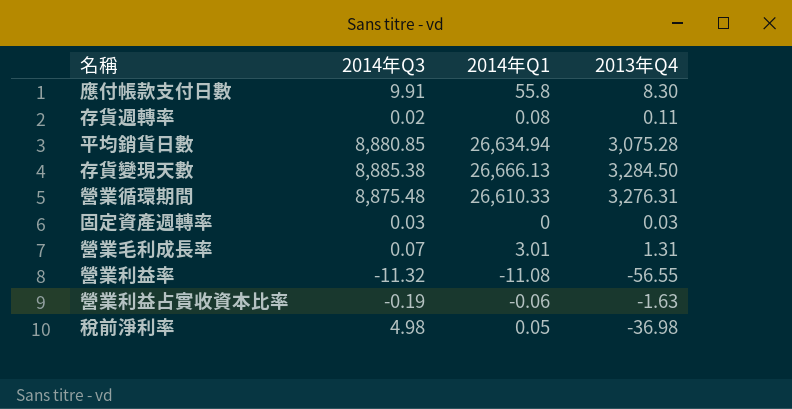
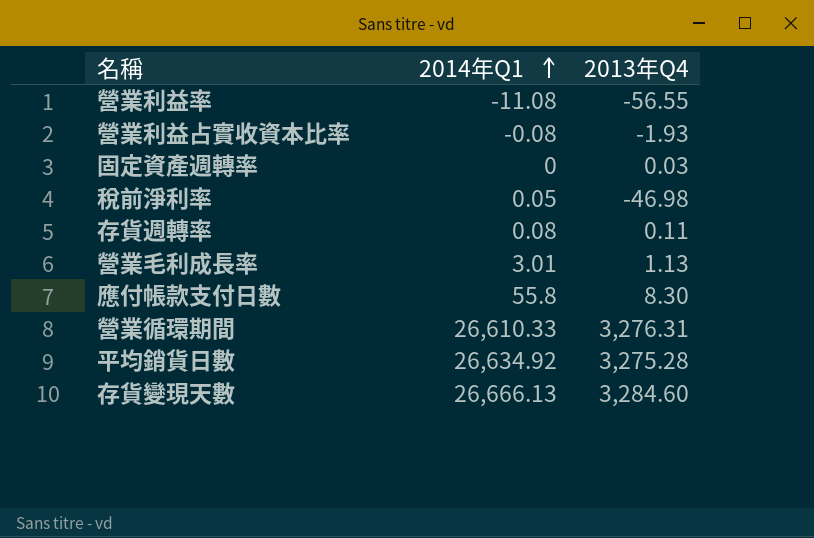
row order: none -> 2014年Q1 ascending
column 2014年Q3 | position: 2 -> none
營業利益占實收資本比率 | 2014年Q1: -0.06 -> -0.08
營業利益占實收資本比率 | 2013年Q4: -1.63 -> -1.93
稅前淨利率 | 2013年Q4: -36.98 -> -46.98
營業毛利成長率 | 2013年Q4: 1.31 -> 1.13
平均銷貨日數 | 2014年Q1: 26,634.94 -> 26,634.92
平均銷貨日數 | 2013年Q4: 3,075.28 -> 3,275.28
存貨變現天數 | 2013年Q4: 3,284.50 -> 3,284.60

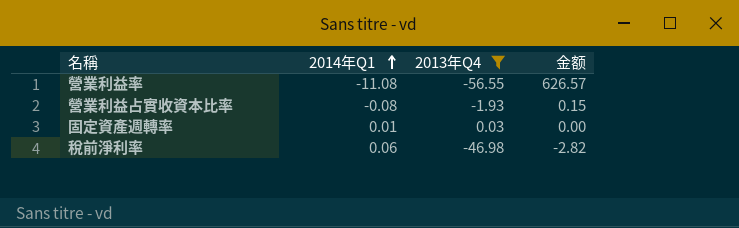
filter: none -> 2013年Q4 <= 0.03
column 金额 | formula: none -> [2014年Q1] * [2013年Q4]
固定資產週轉率 | 2014年Q1: 0 -> 0.01
稅前淨利率 | 2014年Q1: 0.05 -> 0.06

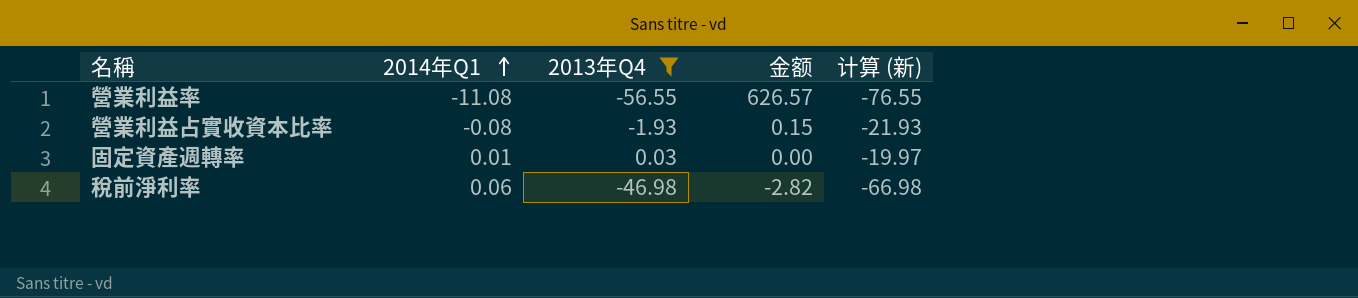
column 计算 (新) | formula: none -> [2013年Q4] - 20

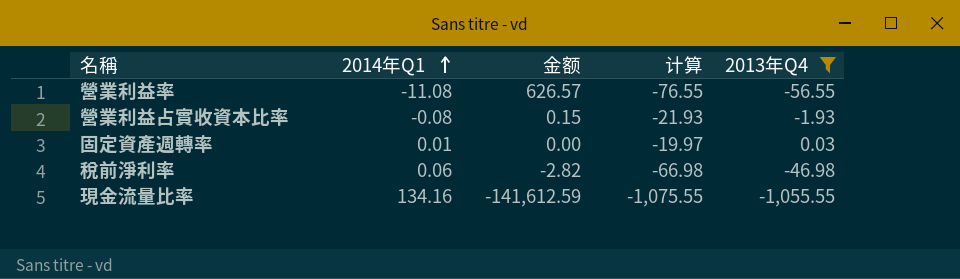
column name: 计算 (新) -> 计算
column 2013年Q4 | position: 3 -> 5
row 現金流量比率: none -> 134.16 | -141,612.59 | -1,075.55 | -1,055.55

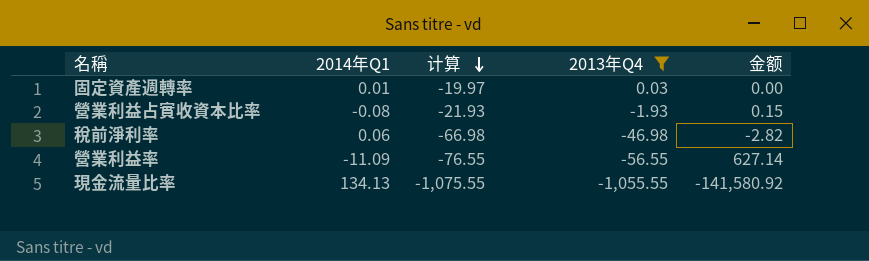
row order: 2014年Q1 ascending -> 计算 descending
column 金额 | position: 3 -> 5
營業利益率 | 2014年Q1: -11.08 -> -11.09
營業利益率 | 金额: 626.57 -> 627.14
現金流量比率 | 2014年Q1: 134.16 -> 134.13
現金流量比率 | 金额: -141,612.59 -> -141,580.92

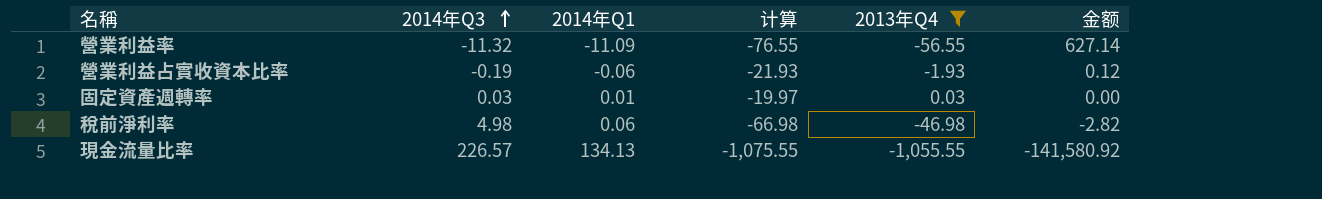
row order: 计算 descending -> 2014年Q3 ascending
column 2014年Q3 | position: none -> 2
營業利益占實收資本比率 | 2014年Q1: -0.08 -> -0.06
營業利益占實收資本比率 | 金额: 0.15 -> 0.12

